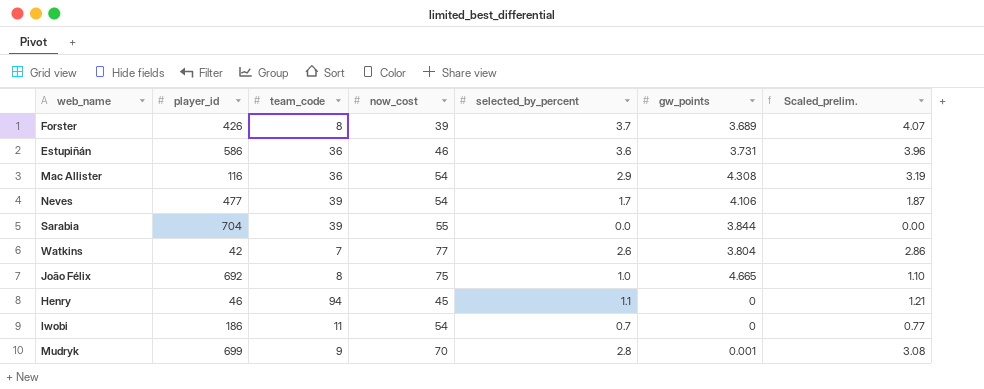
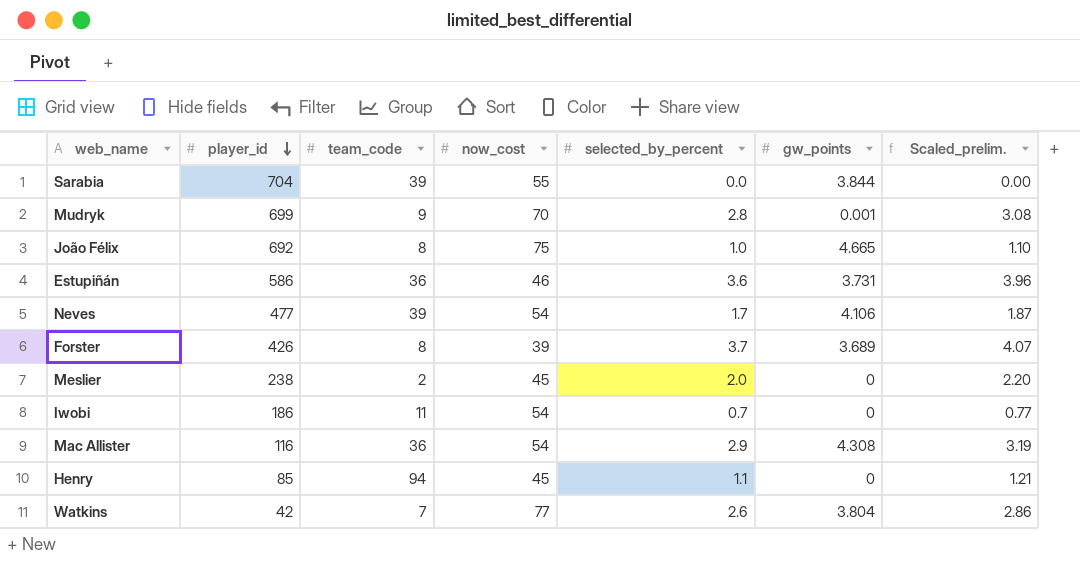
row order: none -> player_id descending
row Meslier: none -> 238 | 2 | 45 | 2.0 | 0 | 2.20
Henry | player_id: 46 -> 85

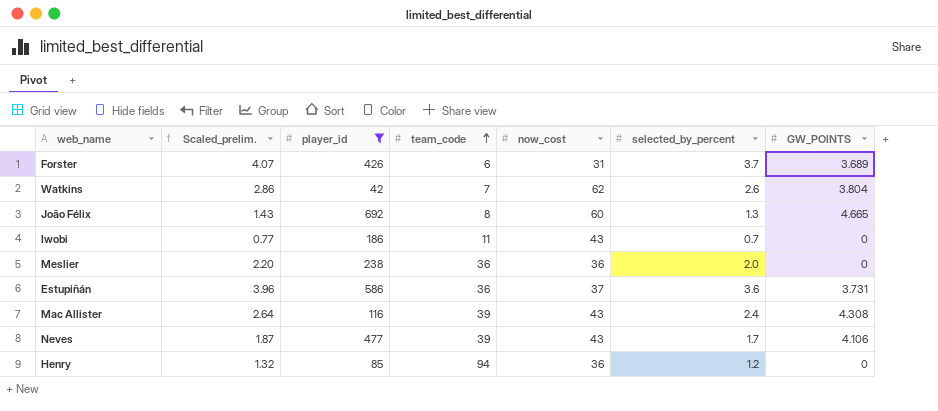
filter: none -> player_id <= 692
row order: player_id descending -> team_code ascending
column Scaled_prelim. | position: 7 -> 2
column name: gw_points -> GW_POINTS
Forster | team_code: 8 -> 6
Forster | now_cost: 39 -> 31
Watkins | now_cost: 77 -> 62
João Félix | Scaled_prelim.: 1.10 -> 1.43
João Félix | now_cost: 75 -> 60
João Félix | selected_by_percent: 1.0 -> 1.3
Iwobi | now_cost: 54 -> 43
Meslier | team_code: 2 -> 36
Meslier | now_cost: 45 -> 36
Estupiñán | now_cost: 46 -> 37
Mac Allister | Scaled_prelim.: 3.19 -> 2.64
Mac Allister | team_code: 36 -> 39
Mac Allister | now_cost: 54 -> 43
Mac Allister | selected_by_percent: 2.9 -> 2.4
Neves | now_cost: 54 -> 43
Henry | Scaled_prelim.: 1.21 -> 1.32
Henry | now_cost: 45 -> 36
Henry | selected_by_percent: 1.1 -> 1.2

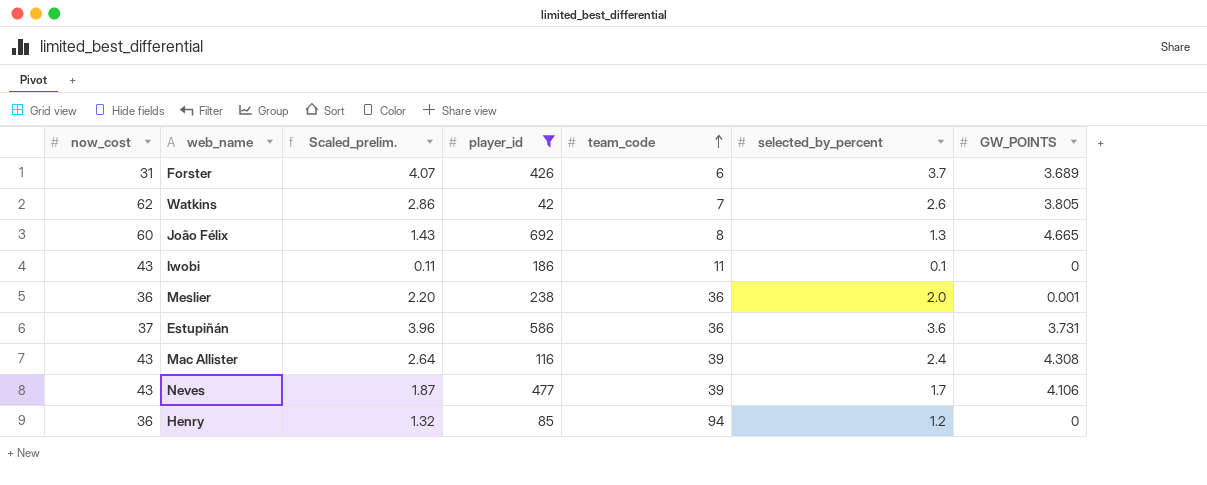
column now_cost | position: 5 -> 1
Watkins | GW_POINTS: 3.804 -> 3.805
Iwobi | Scaled_prelim.: 0.77 -> 0.11
Iwobi | selected_by_percent: 0.7 -> 0.1
Meslier | GW_POINTS: 0 -> 0.001

